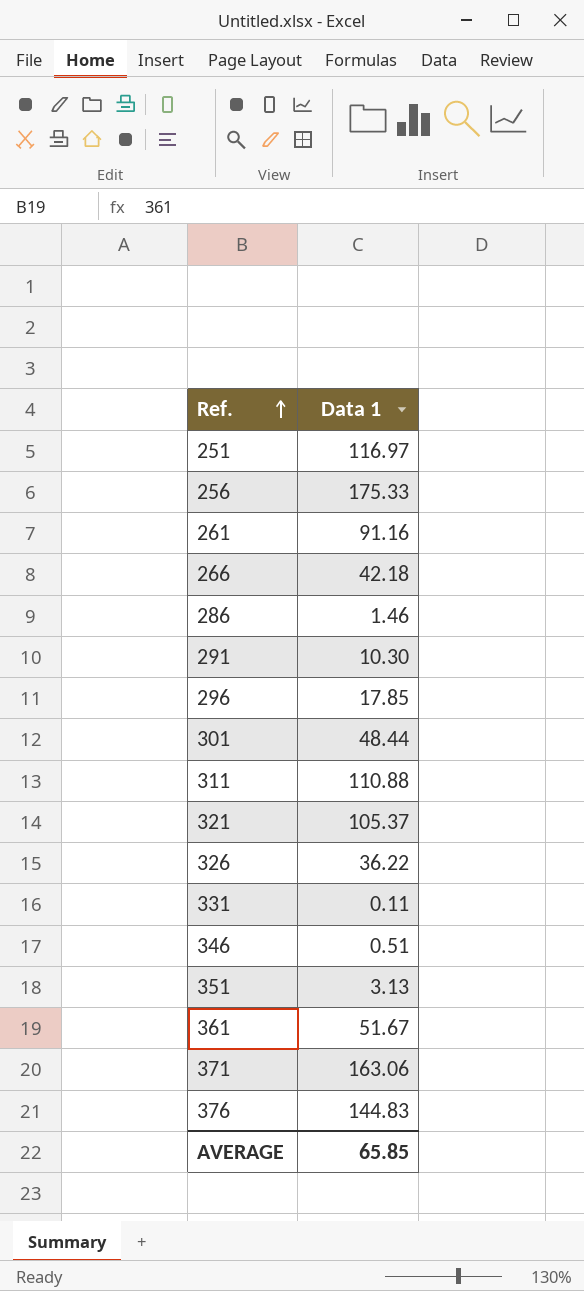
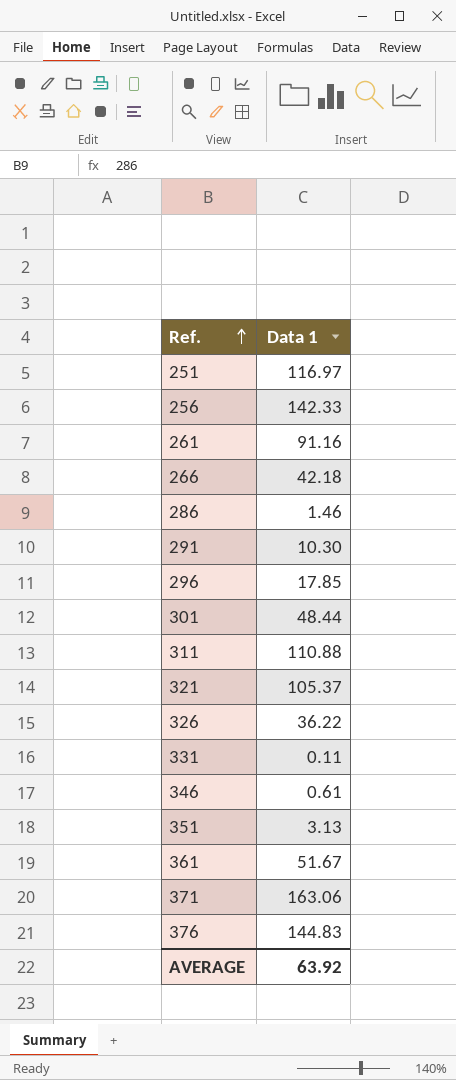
256 | Data 1: 175.33 -> 142.33
346 | Data 1: 0.51 -> 0.61
AVERAGE | Data 1: 65.85 -> 63.92

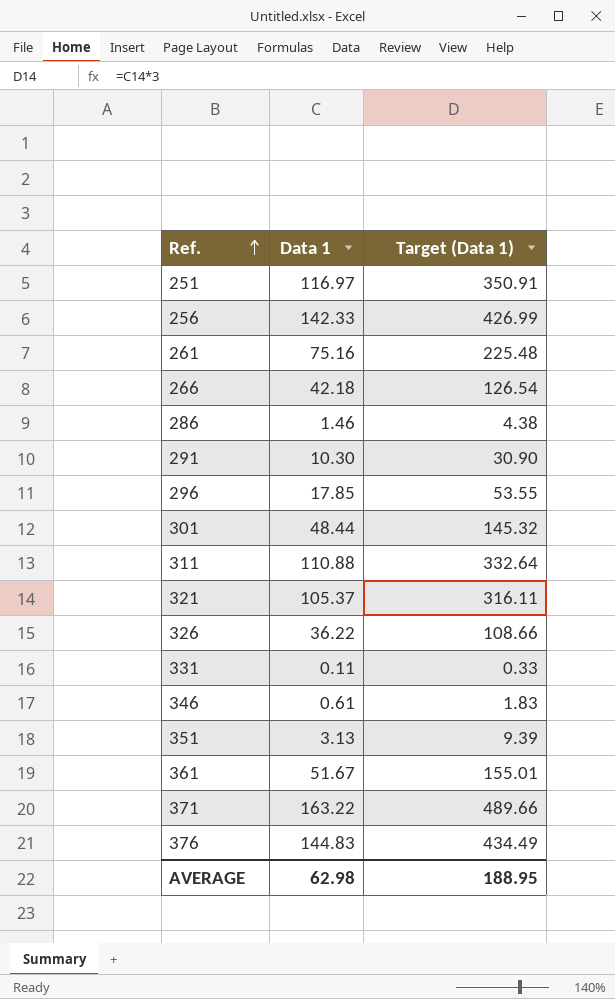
column Target (Data 1) | formula: none -> [Data 1] * 3
261 | Data 1: 91.16 -> 75.16
371 | Data 1: 163.06 -> 163.22
AVERAGE | Data 1: 63.92 -> 62.98

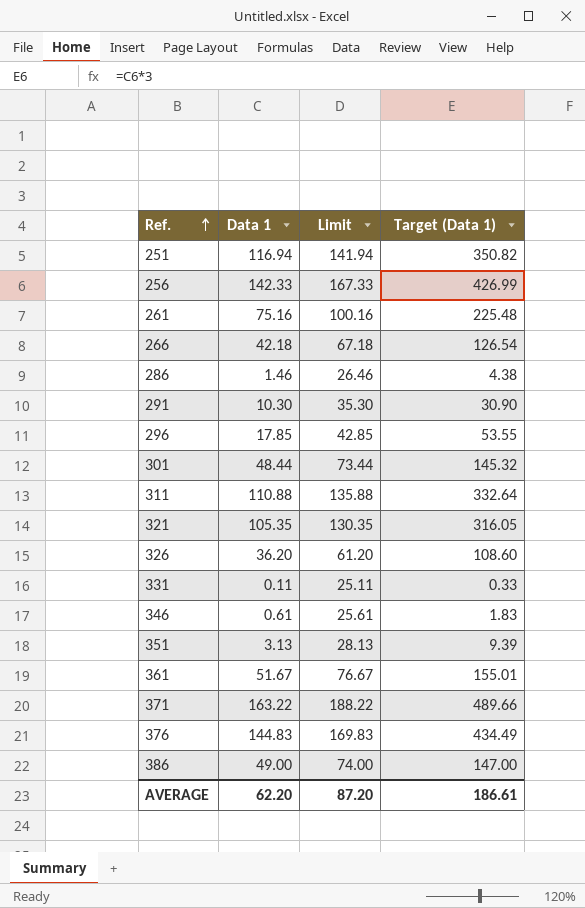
column Limit | formula: none -> [Data 1] + 25
251 | Data 1: 116.97 -> 116.94
251 | Target (Data 1): 350.91 -> 350.82
321 | Data 1: 105.37 -> 105.35
321 | Target (Data 1): 316.11 -> 316.05
326 | Data 1: 36.22 -> 36.20
326 | Target (Data 1): 108.66 -> 108.60
row 386: none -> 49.00 | 74.00 | 147.00
AVERAGE | Data 1: 62.98 -> 62.20
AVERAGE | Target (Data 1): 188.95 -> 186.61

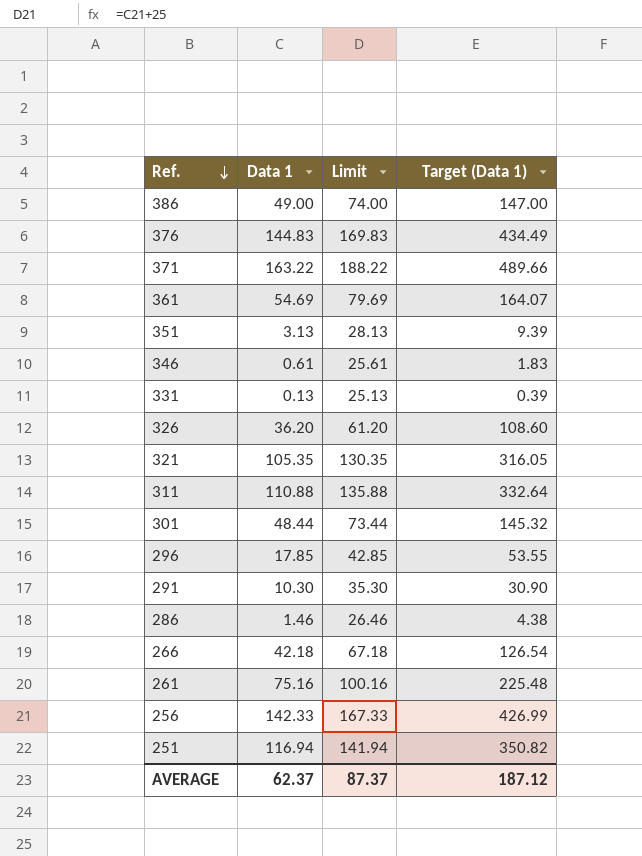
row order: Ref. ascending -> Ref. descending
361 | Data 1: 51.67 -> 54.69
361 | Limit: 76.67 -> 79.69
361 | Target (Data 1): 155.01 -> 164.07
331 | Data 1: 0.11 -> 0.13
331 | Limit: 25.11 -> 25.13
331 | Target (Data 1): 0.33 -> 0.39
AVERAGE | Data 1: 62.20 -> 62.37
AVERAGE | Limit: 87.20 -> 87.37
AVERAGE | Target (Data 1): 186.61 -> 187.12

